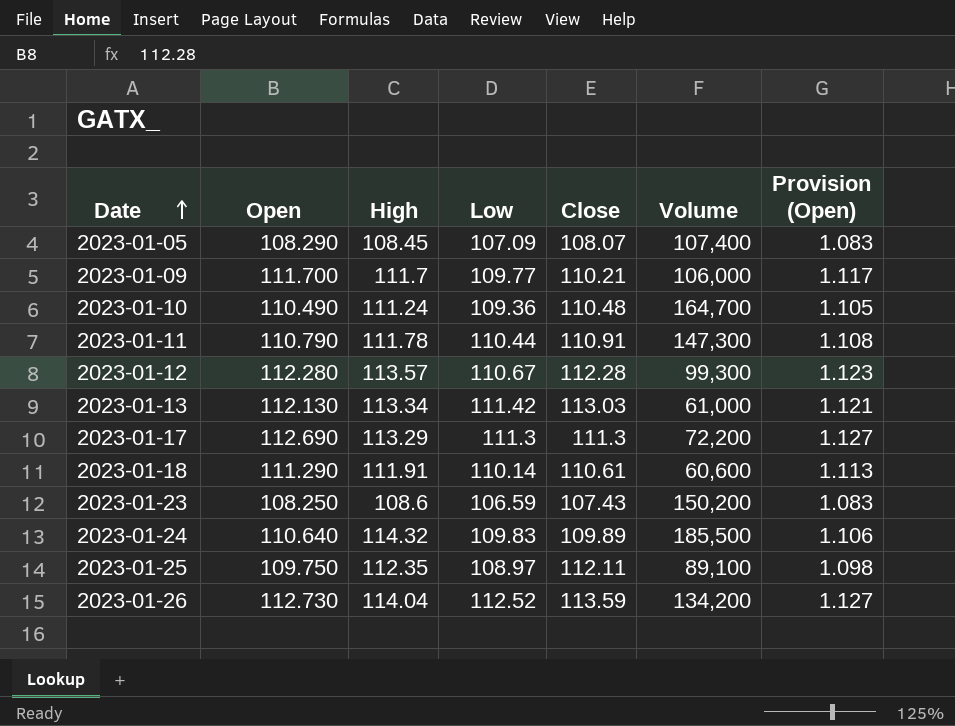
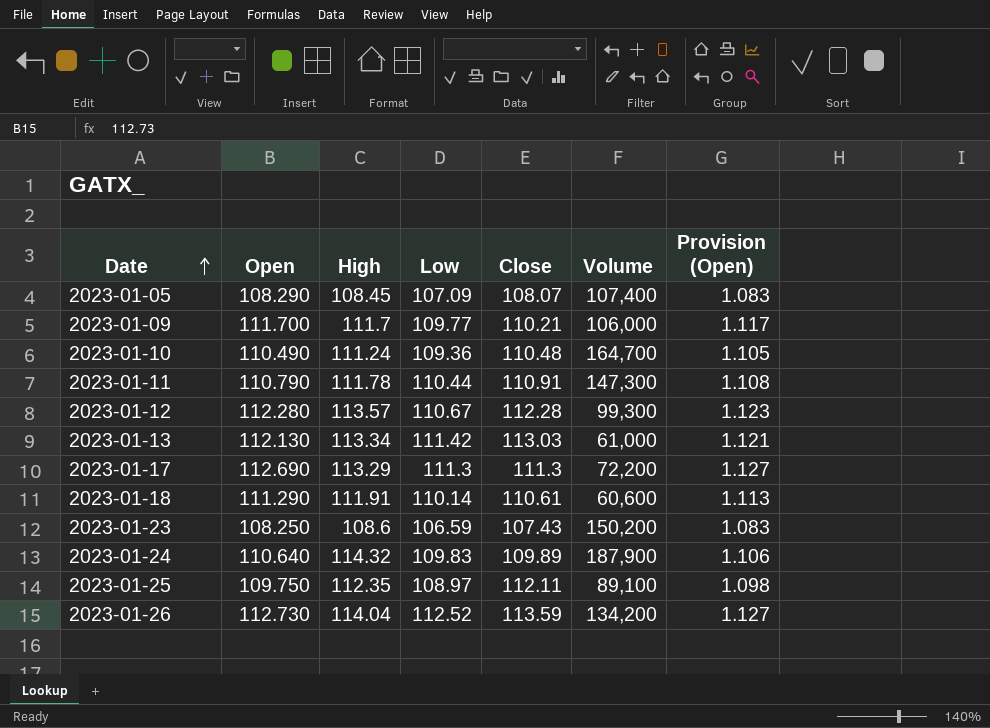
2023-01-24 | Volume: 185,500 -> 187,900

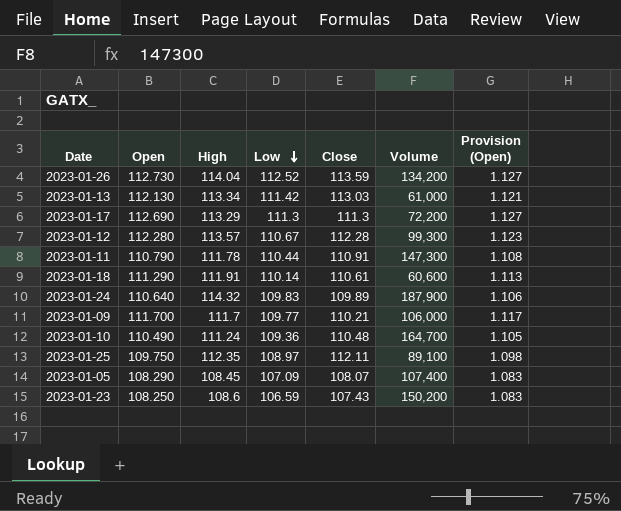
row order: Date ascending -> Low descending

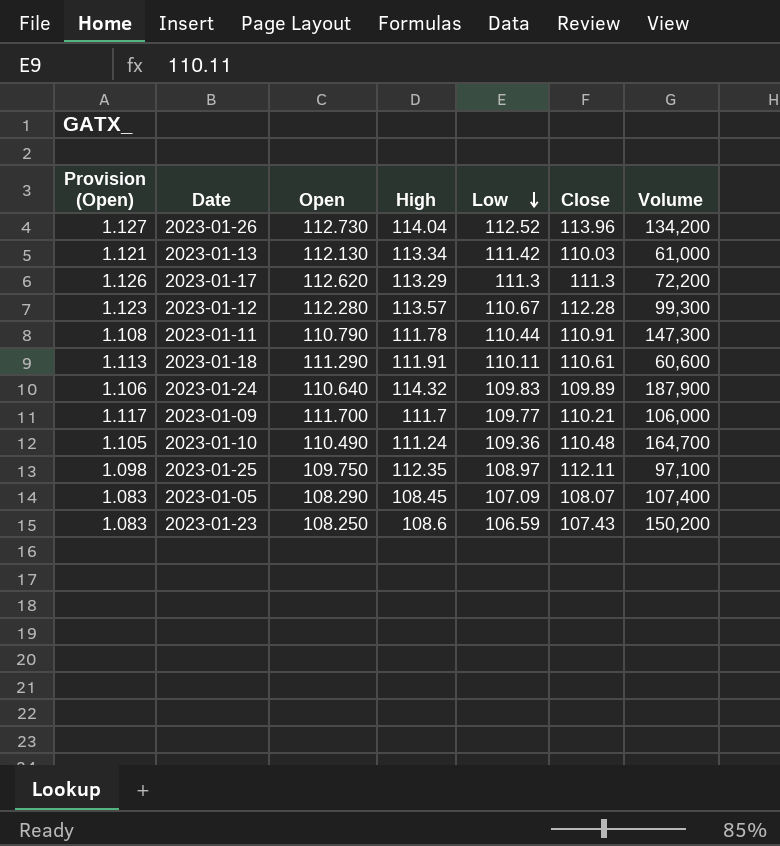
column Provision (Open) | position: 7 -> 1
2023-01-26 | Close: 113.59 -> 113.96
2023-01-13 | Close: 113.03 -> 110.03
2023-01-17 | Provision (Open): 1.127 -> 1.126
2023-01-17 | Open: 112.690 -> 112.620
2023-01-18 | Low: 110.14 -> 110.11
2023-01-25 | Volume: 89,100 -> 97,100

